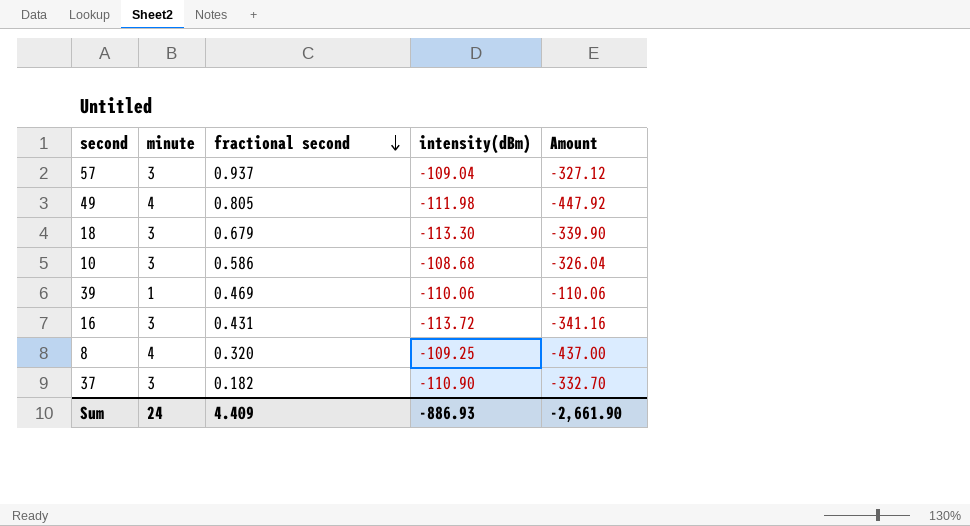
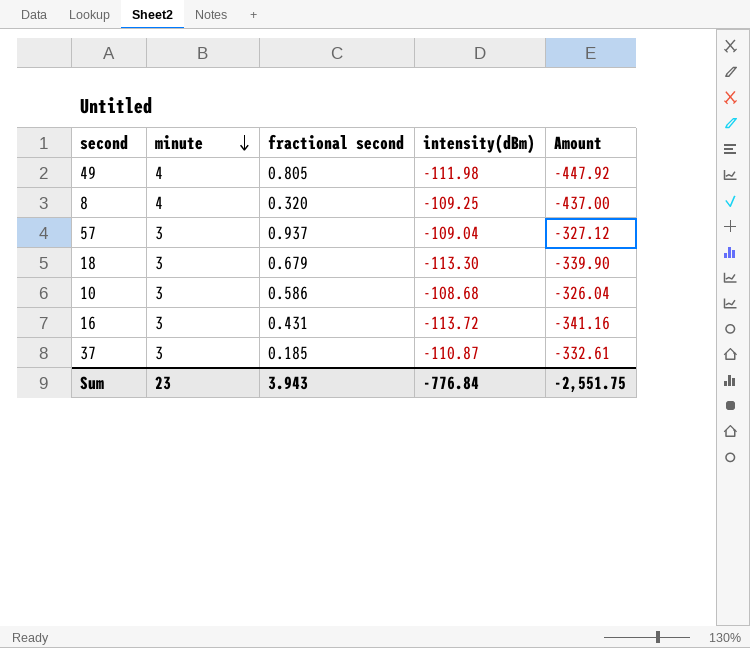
row order: fractional second descending -> minute descending
row 39: 1 | 0.469 | -110.06 | -110.06 -> none
37 | fractional second: 0.182 -> 0.185
37 | intensity(dBm): -110.90 -> -110.87
37 | Amount: -332.70 -> -332.61
Sum | minute: 24 -> 23
Sum | fractional second: 4.409 -> 3.943
Sum | intensity(dBm): -886.93 -> -776.84
Sum | Amount: -2,661.90 -> -2,551.75

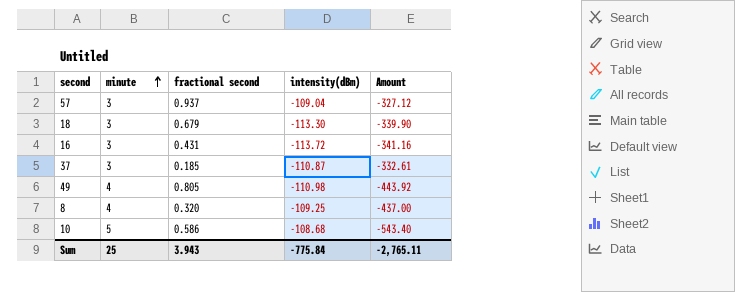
row order: minute descending -> minute ascending
49 | intensity(dBm): -111.98 -> -110.98
49 | Amount: -447.92 -> -443.92
10 | minute: 3 -> 5
10 | Amount: -326.04 -> -543.40
Sum | minute: 23 -> 25
Sum | intensity(dBm): -776.84 -> -775.84
Sum | Amount: -2,551.75 -> -2,765.11

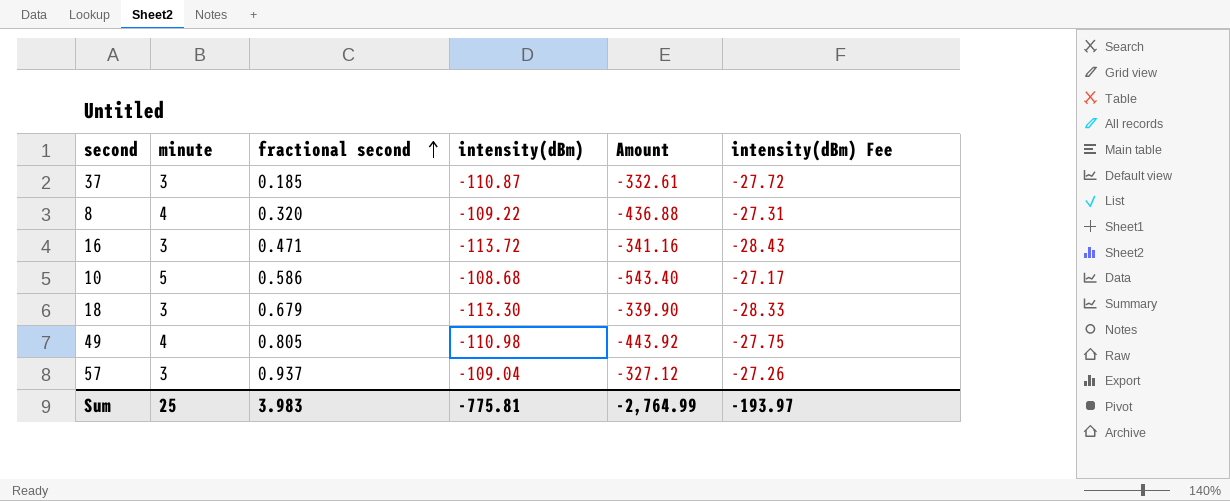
row order: minute ascending -> fractional second ascending
column intensity(dBm) Fee | formula: none -> [intensity(dBm)] * 0.25
8 | intensity(dBm): -109.25 -> -109.22
8 | Amount: -437.00 -> -436.88
16 | fractional second: 0.431 -> 0.471
Sum | fractional second: 3.943 -> 3.983
Sum | intensity(dBm): -775.84 -> -775.81
Sum | Amount: -2,765.11 -> -2,764.99

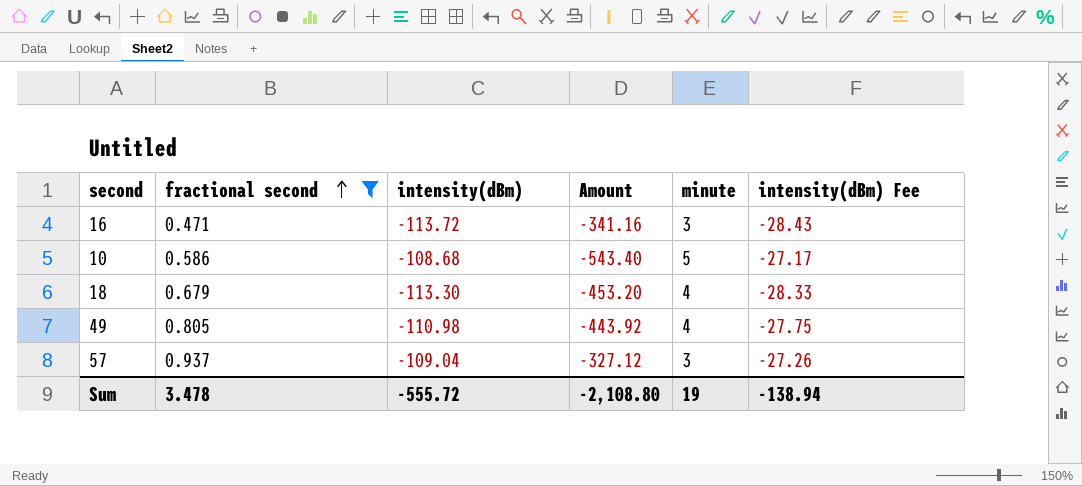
filter: none -> fractional second >= 0.471
column minute | position: 2 -> 5
18 | Amount: -339.90 -> -453.20
18 | minute: 3 -> 4
Sum | fractional second: 3.983 -> 3.478
Sum | intensity(dBm): -775.81 -> -555.72
Sum | Amount: -2,764.99 -> -2,108.80
Sum | minute: 25 -> 19
Sum | intensity(dBm) Fee: -193.97 -> -138.94

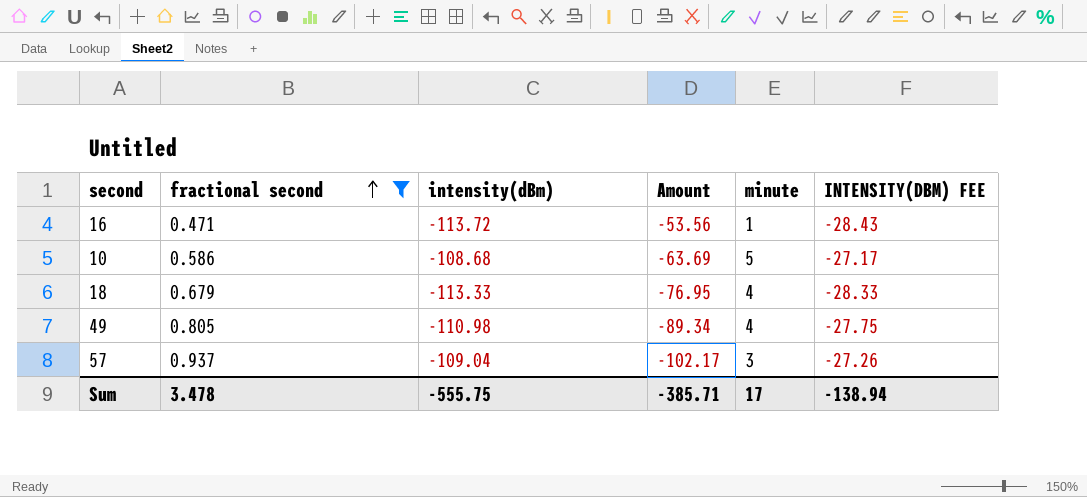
column Amount | formula: [intensity(dBm)] * [minute] -> [fractional second] * [intensity(dBm)]
column name: intensity(dBm) Fee -> INTENSITY(DBM) FEE
16 | minute: 3 -> 1
18 | intensity(dBm): -113.30 -> -113.33
Sum | intensity(dBm): -555.72 -> -555.75
Sum | Amount: -2,108.80 -> -385.71
Sum | minute: 19 -> 17

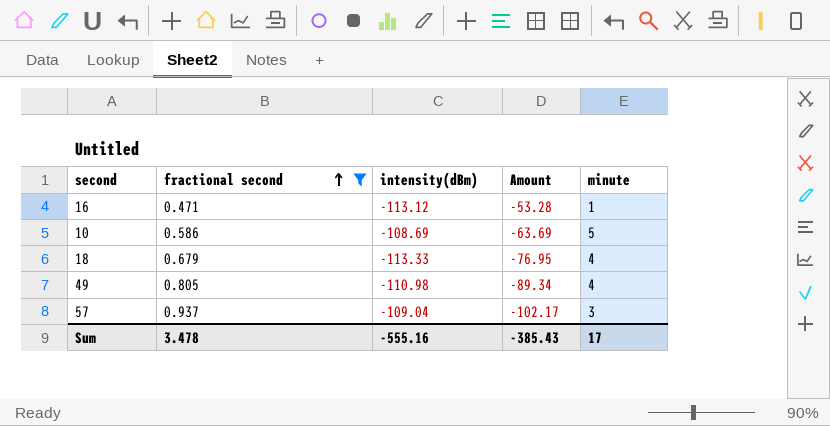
column INTENSITY(DBM) FEE | formula: [intensity(dBm)] * 0.25 -> none
16 | intensity(dBm): -113.72 -> -113.12
16 | Amount: -53.56 -> -53.28
10 | intensity(dBm): -108.68 -> -108.69
Sum | intensity(dBm): -555.75 -> -555.16
Sum | Amount: -385.71 -> -385.43

